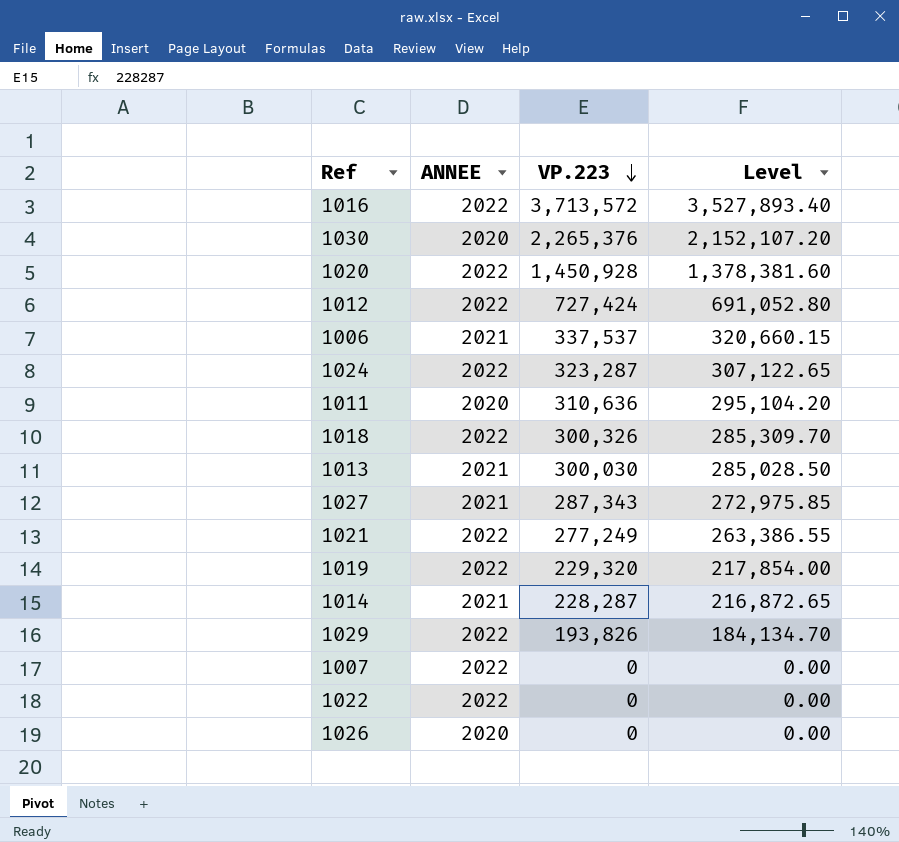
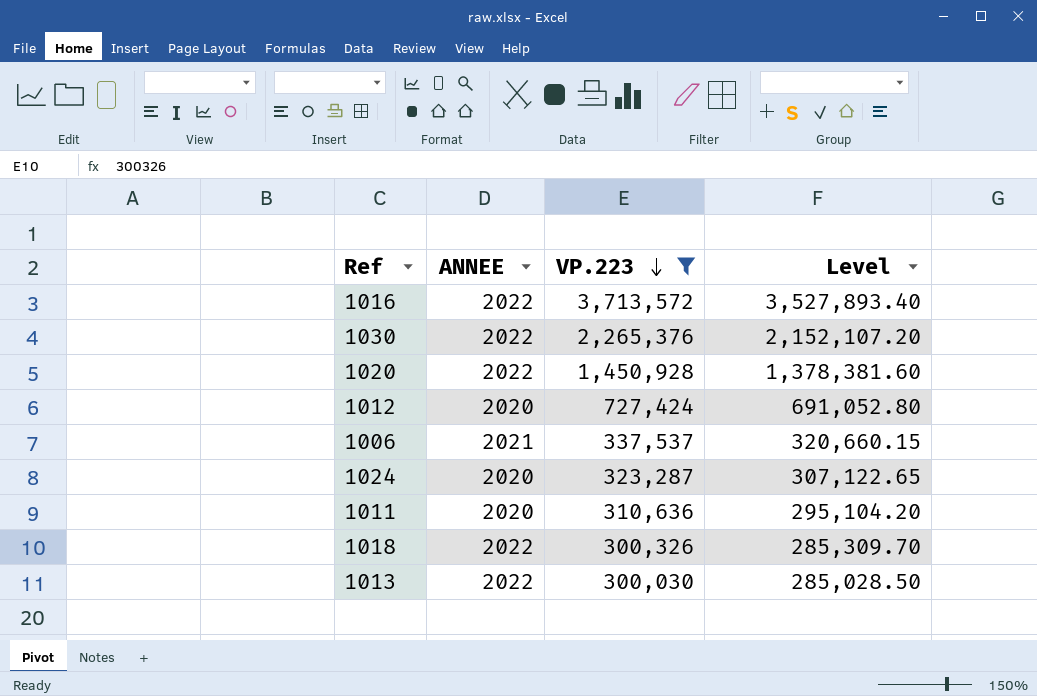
filter: none -> VP.223 >= 300,030
1030 | ANNEE: 2020 -> 2022
1012 | ANNEE: 2022 -> 2020
1024 | ANNEE: 2022 -> 2020
1013 | ANNEE: 2021 -> 2022

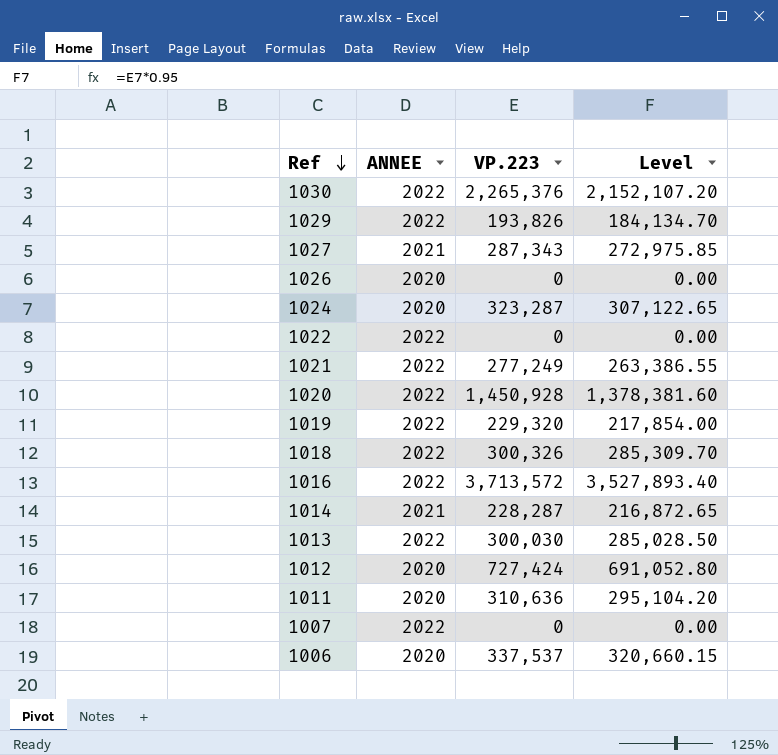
filter: VP.223 >= 300,030 -> none
row order: VP.223 descending -> Ref descending
1006 | ANNEE: 2021 -> 2020

